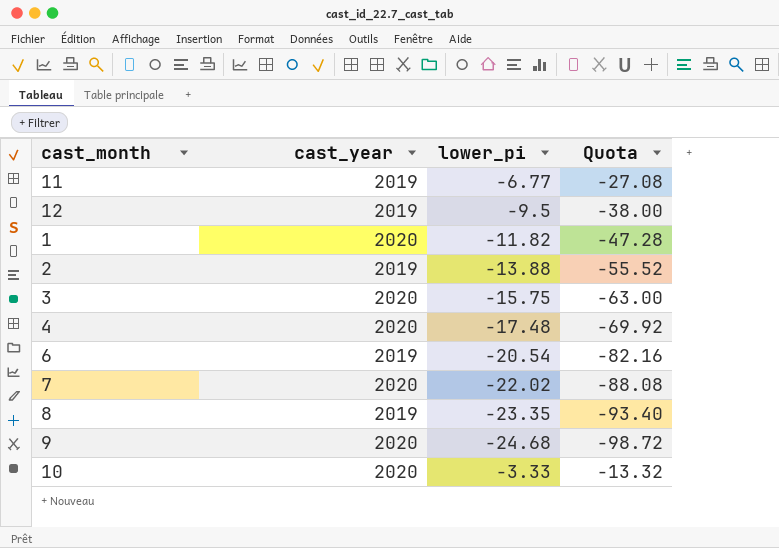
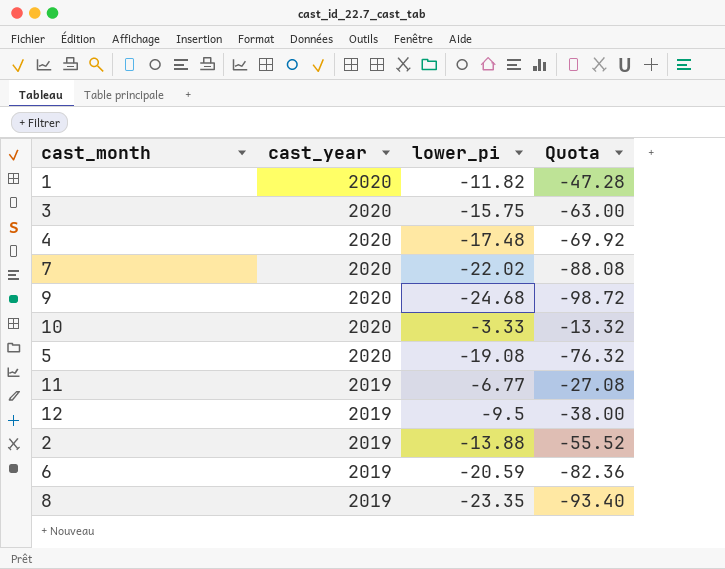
row order: none -> cast_year descending
row 5: none -> 2020 | -19.08 | -76.32
6 | lower_pi: -20.54 -> -20.59
6 | Quota: -82.16 -> -82.36

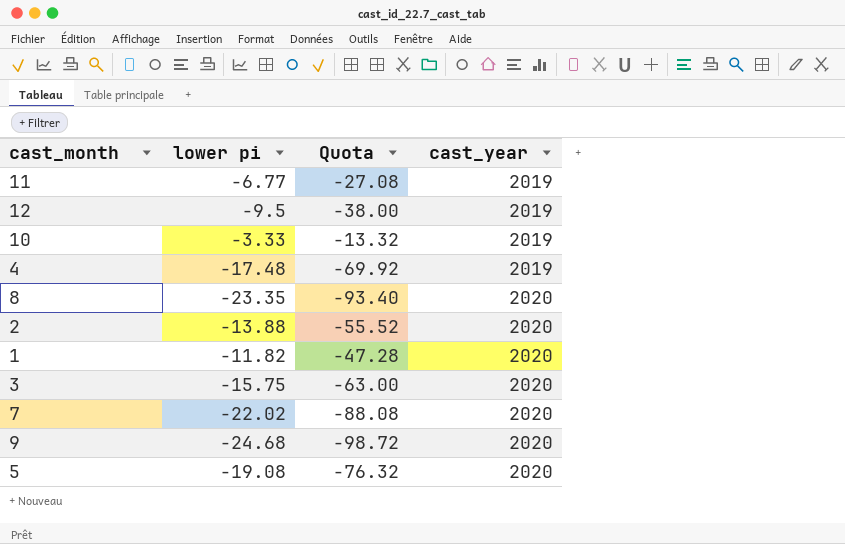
row order: cast_year descending -> cast_year ascending
column name: lower_pi -> lower pi
column cast_year | position: 2 -> 4
row 6: 2019 | -20.59 | -82.36 -> none
10 | cast_year: 2020 -> 2019
4 | cast_year: 2020 -> 2019
8 | cast_year: 2019 -> 2020
2 | cast_year: 2019 -> 2020

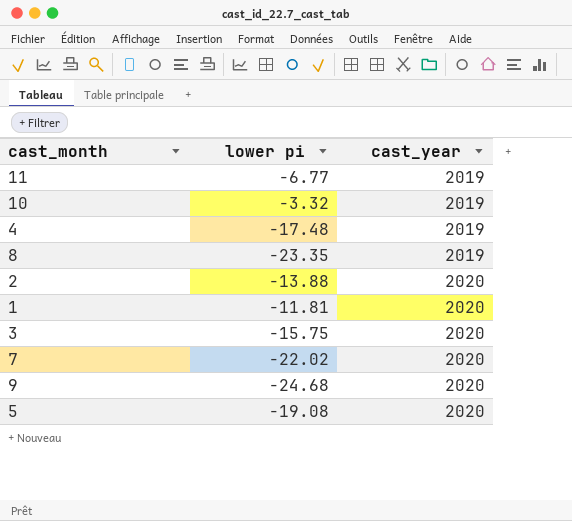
column Quota | formula: [lower pi] * 4 -> none
row 12: -9.5 | -38.00 | 2019 -> none
10 | lower pi: -3.33 -> -3.32
8 | cast_year: 2020 -> 2019
1 | lower pi: -11.82 -> -11.81

